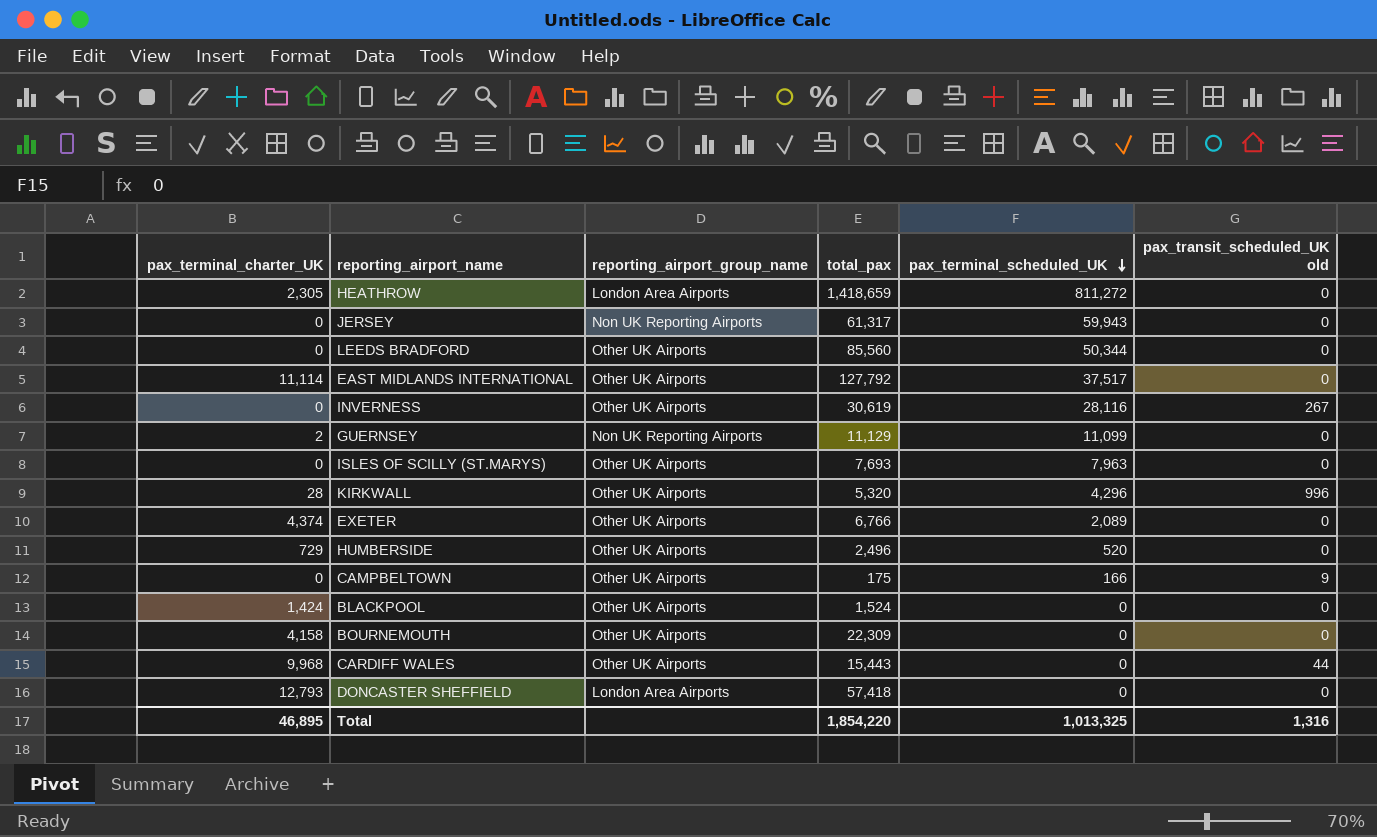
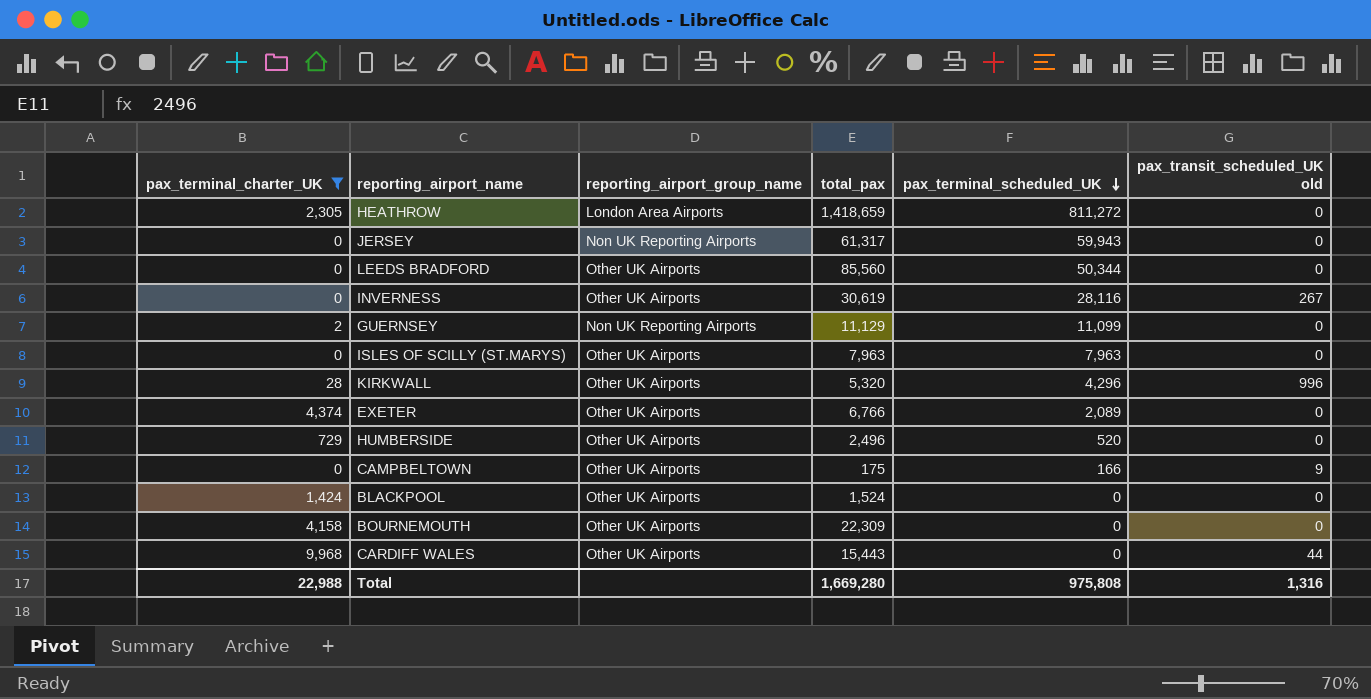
filter: none -> pax_terminal_charter_UK <= 9,968
ISLES OF SCILLY (ST.MARYS) | total_pax: 7,693 -> 7,963
Total | pax_terminal_charter_UK: 46,895 -> 22,988
Total | total_pax: 1,854,220 -> 1,669,280
Total | pax_terminal_scheduled_UK: 1,013,325 -> 975,808

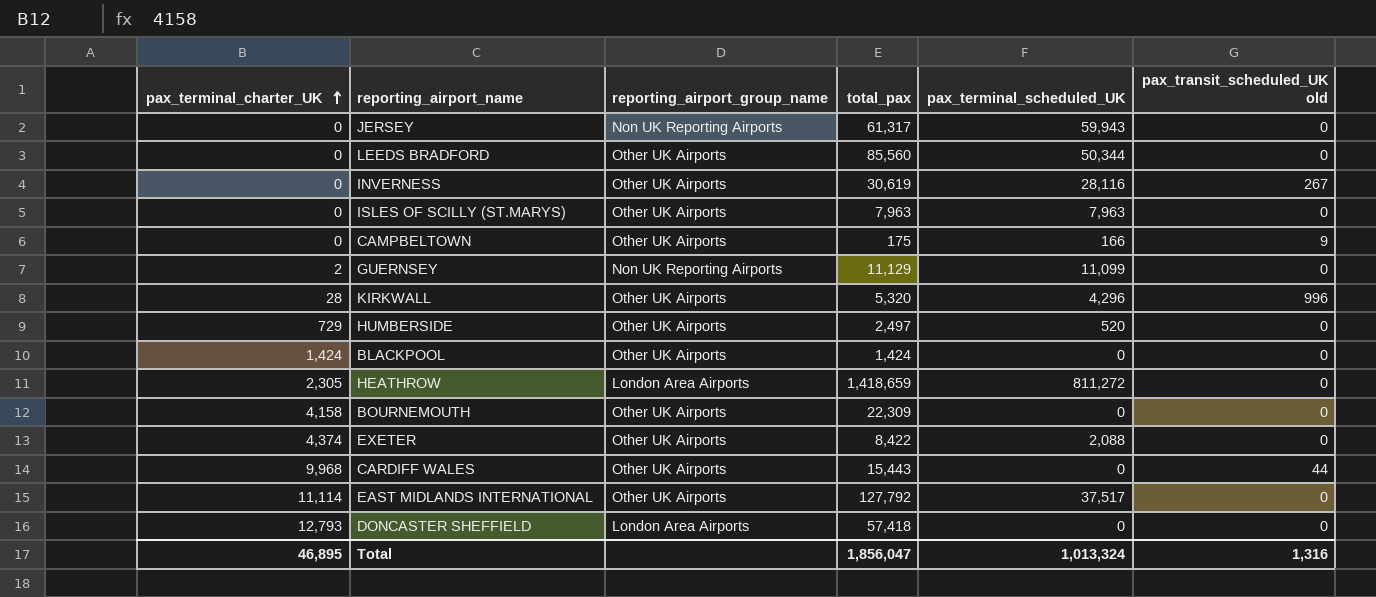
filter: pax_terminal_charter_UK <= 9,968 -> none
row order: pax_terminal_scheduled_UK descending -> pax_terminal_charter_UK ascending
HUMBERSIDE | total_pax: 2,496 -> 2,497
BLACKPOOL | total_pax: 1,524 -> 1,424
EXETER | total_pax: 6,766 -> 8,422
EXETER | pax_terminal_scheduled_UK: 2,089 -> 2,088
Total | pax_terminal_charter_UK: 22,988 -> 46,895
Total | total_pax: 1,669,280 -> 1,856,047
Total | pax_terminal_scheduled_UK: 975,808 -> 1,013,324

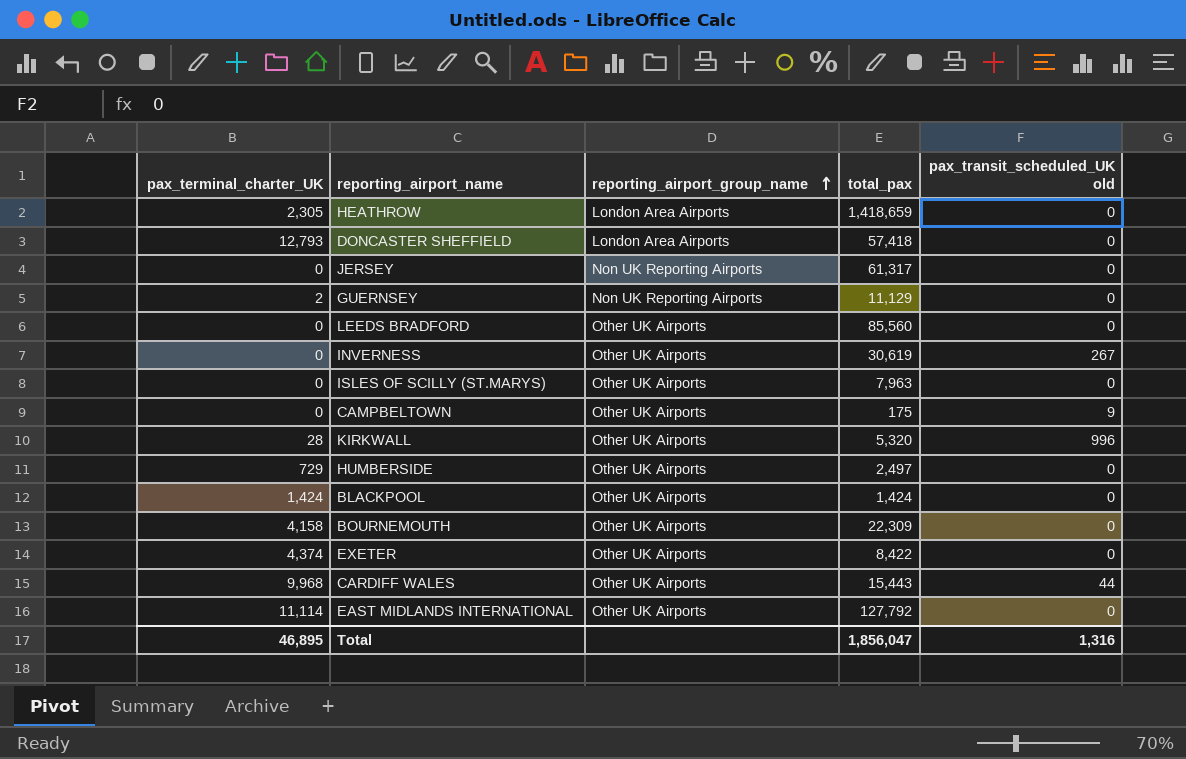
row order: pax_terminal_charter_UK ascending -> reporting_airport_group_name ascending
column pax_terminal_scheduled_UK | position: 5 -> none

